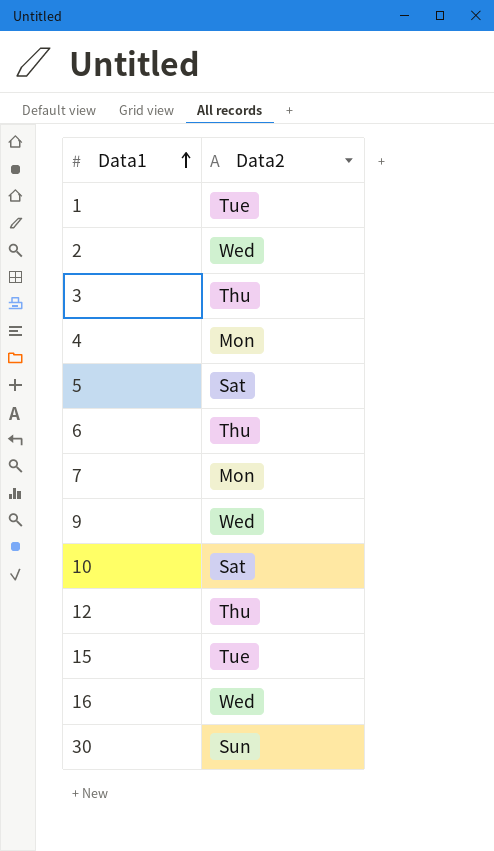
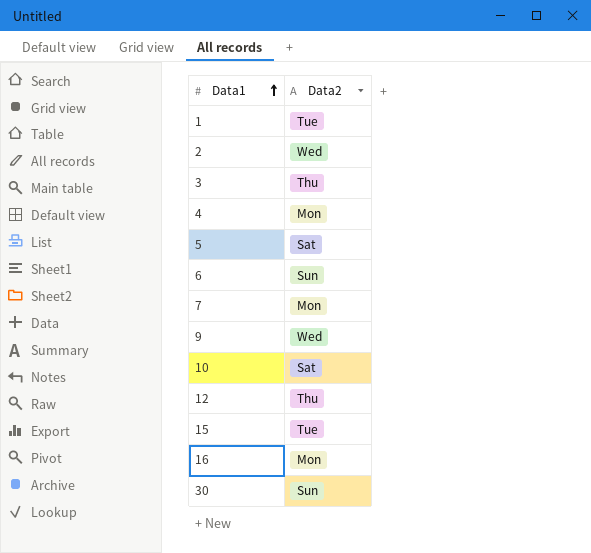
6 | Data2: Thu -> Sun
16 | Data2: Wed -> Mon

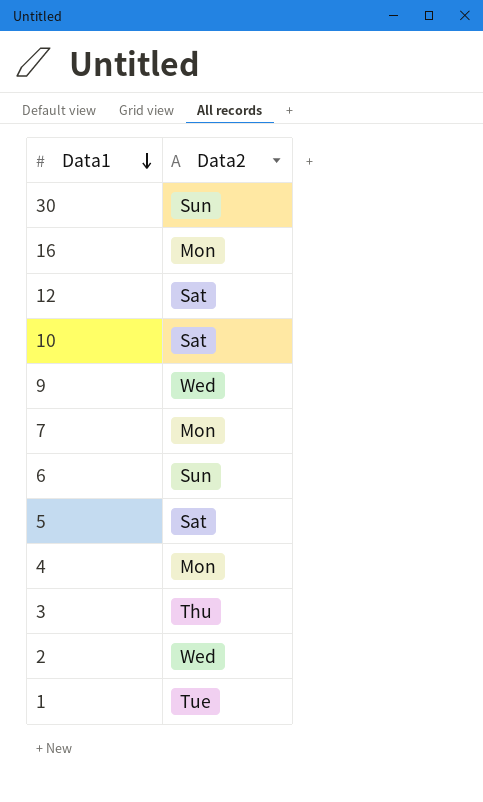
row order: Data1 ascending -> Data1 descending
row 15: Tue -> none
12 | Data2: Thu -> Sat

